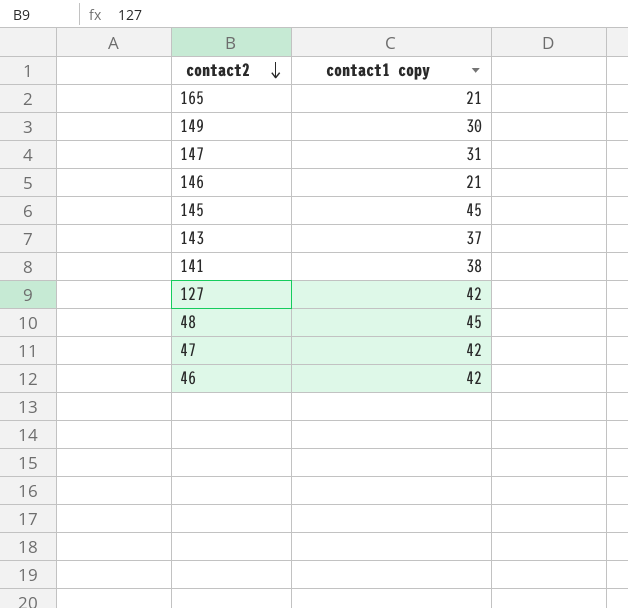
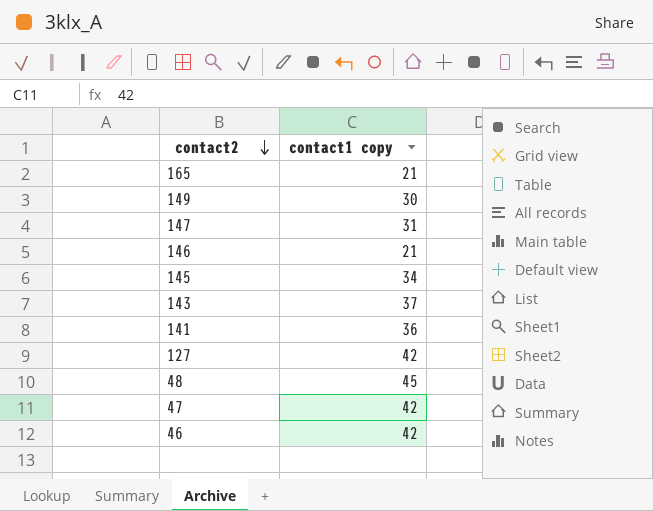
145 | contact1 copy: 45 -> 34
141 | contact1 copy: 38 -> 36

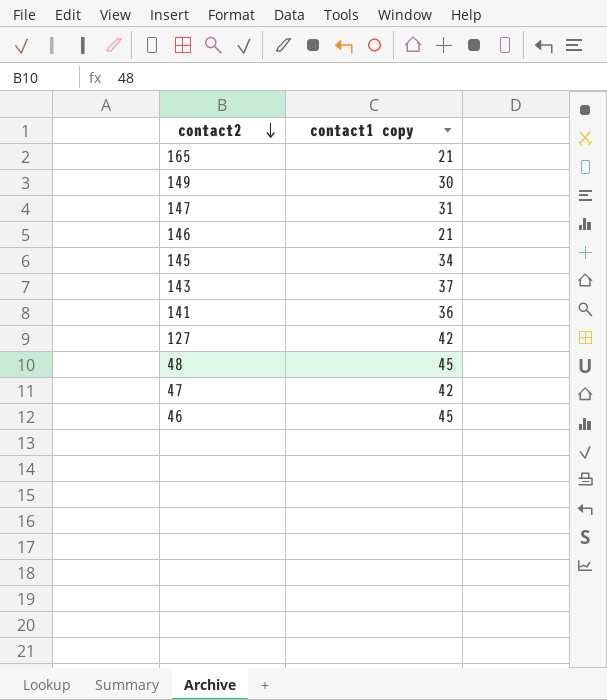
46 | contact1 copy: 42 -> 45

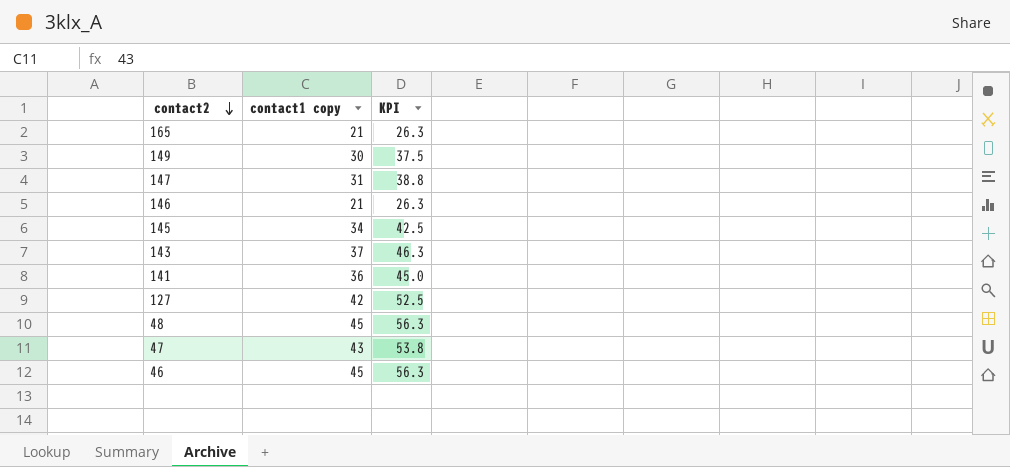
column KPI | formula: none -> [contact1 copy] * 1.25
47 | contact1 copy: 42 -> 43

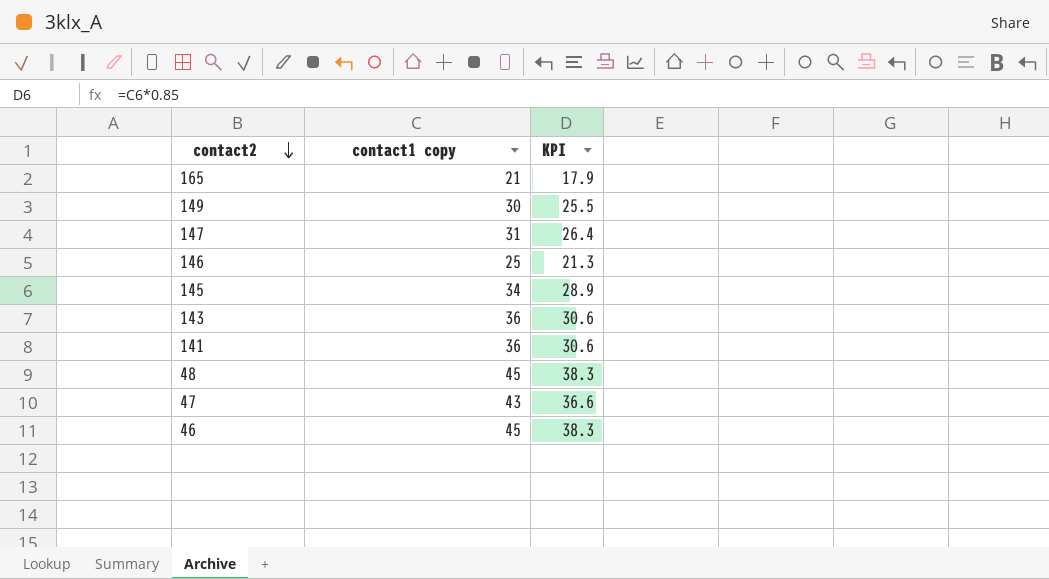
column KPI | formula: [contact1 copy] * 1.25 -> [contact1 copy] * 0.85
row 127: 42 | 52.5 -> none
146 | contact1 copy: 21 -> 25
143 | contact1 copy: 37 -> 36

